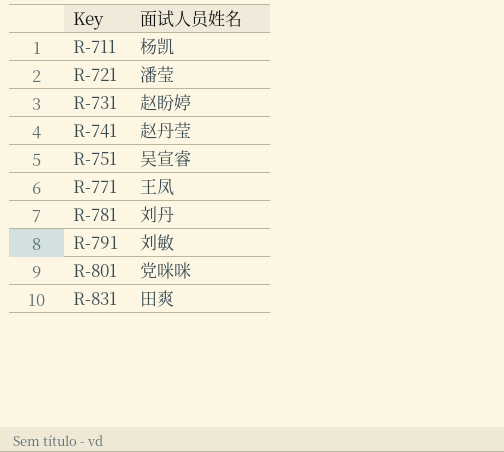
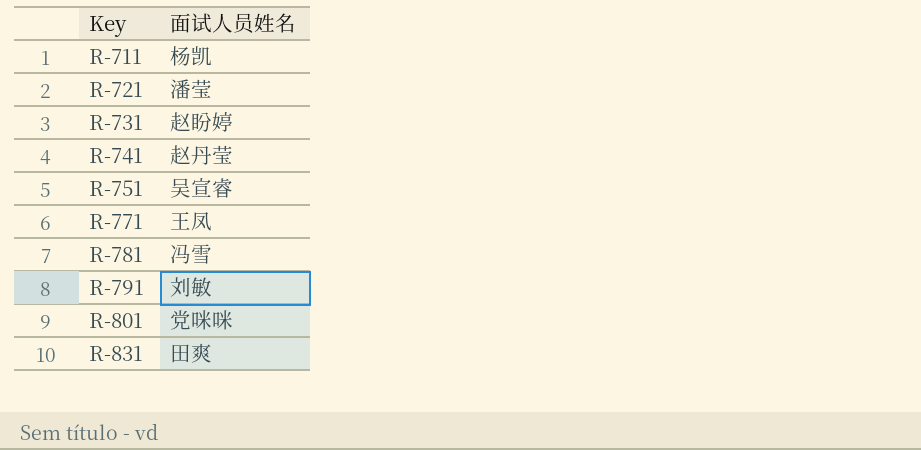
R-781 | 面试人员姓名: 刘丹 -> 冯雪

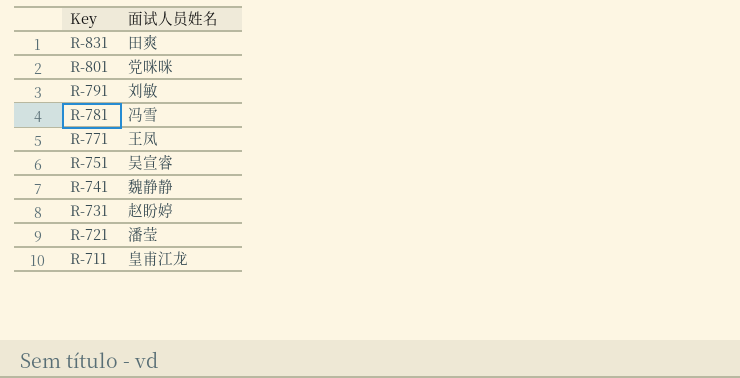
row order: Key ascending -> Key descending
R-741 | 面试人员姓名: 赵丹莹 -> 魏静静
R-711 | 面试人员姓名: 杨凯 -> 皇甫江龙

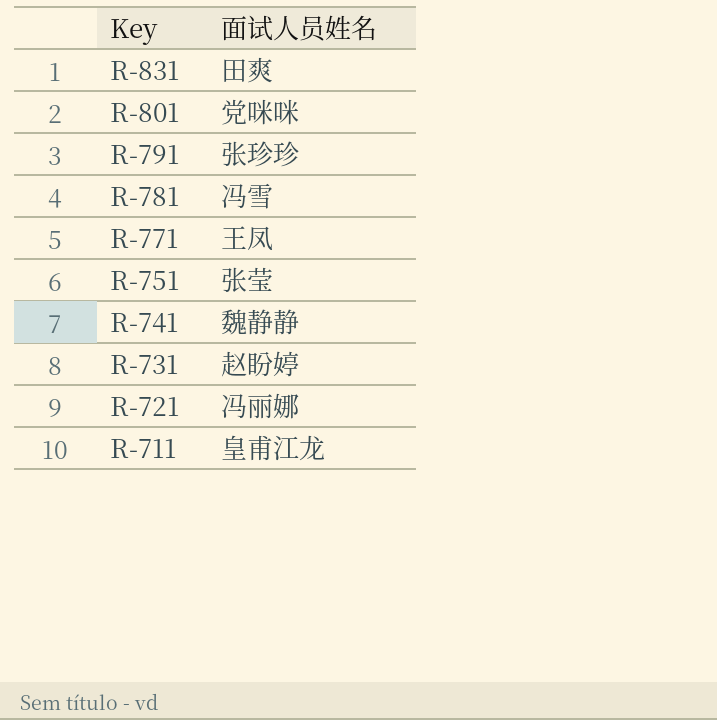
R-791 | 面试人员姓名: 刘敏 -> 张珍珍
R-751 | 面试人员姓名: 吴宣睿 -> 张莹
R-721 | 面试人员姓名: 潘莹 -> 冯丽娜

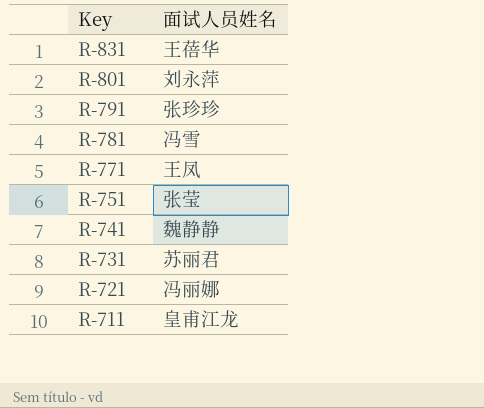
R-831 | 面试人员姓名: 田爽 -> 王蓓华
R-801 | 面试人员姓名: 党咪咪 -> 刘永萍
R-731 | 面试人员姓名: 赵盼婷 -> 苏丽君

